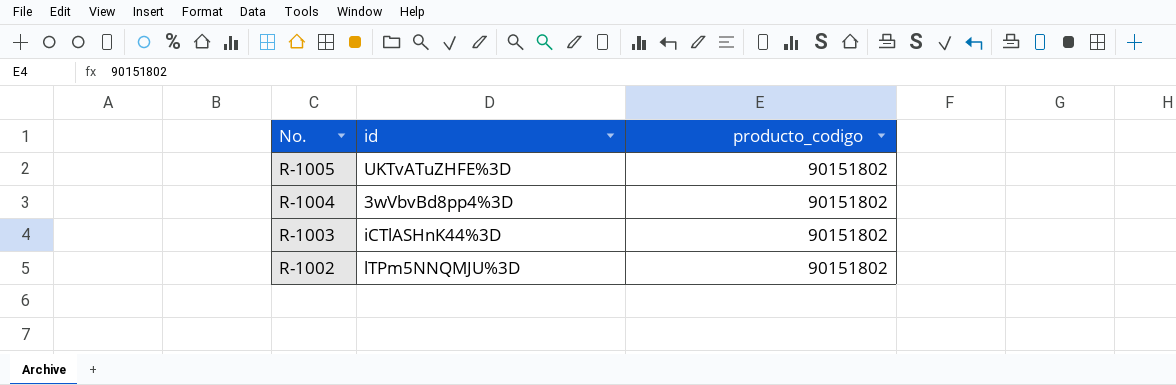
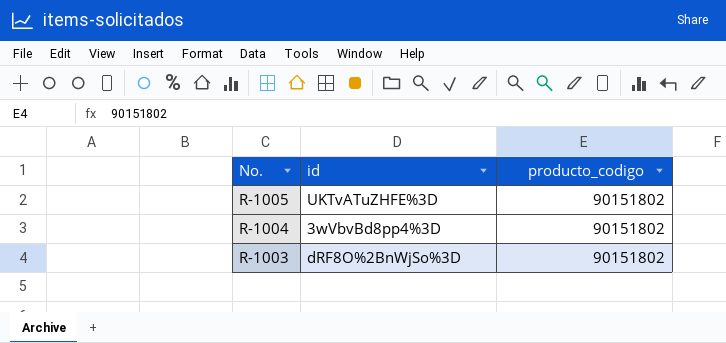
row R-1002: lTPm5NNQMJU%3D | 90151802 -> none
R-1003 | id: iCTlASHnK44%3D -> dRF8O%2BnWjSo%3D

